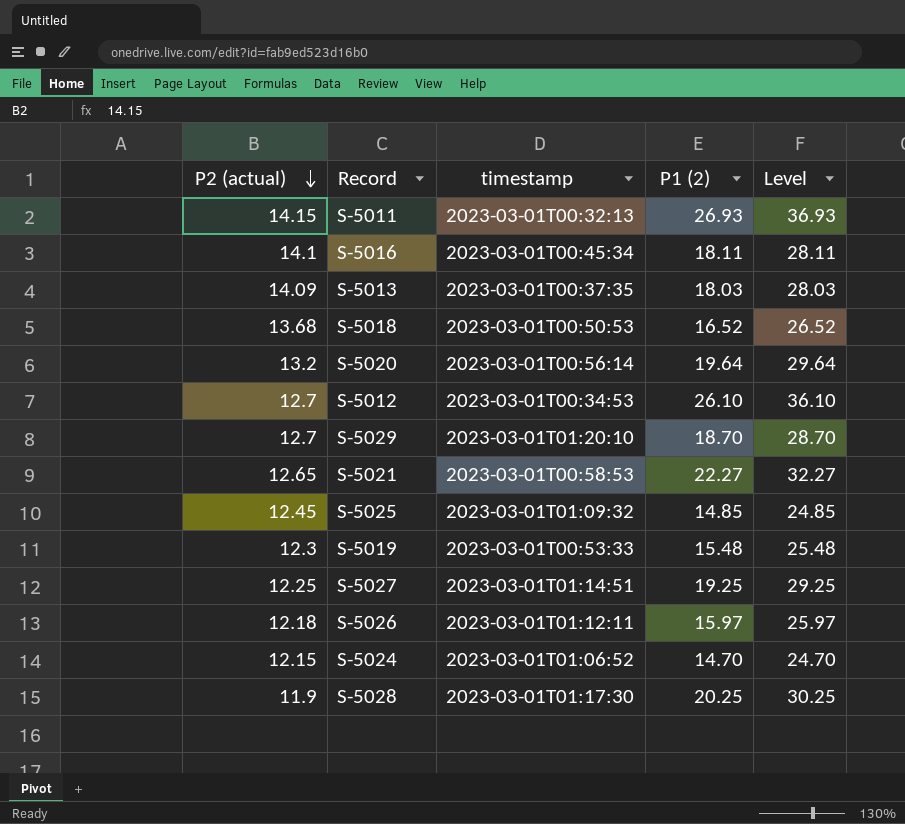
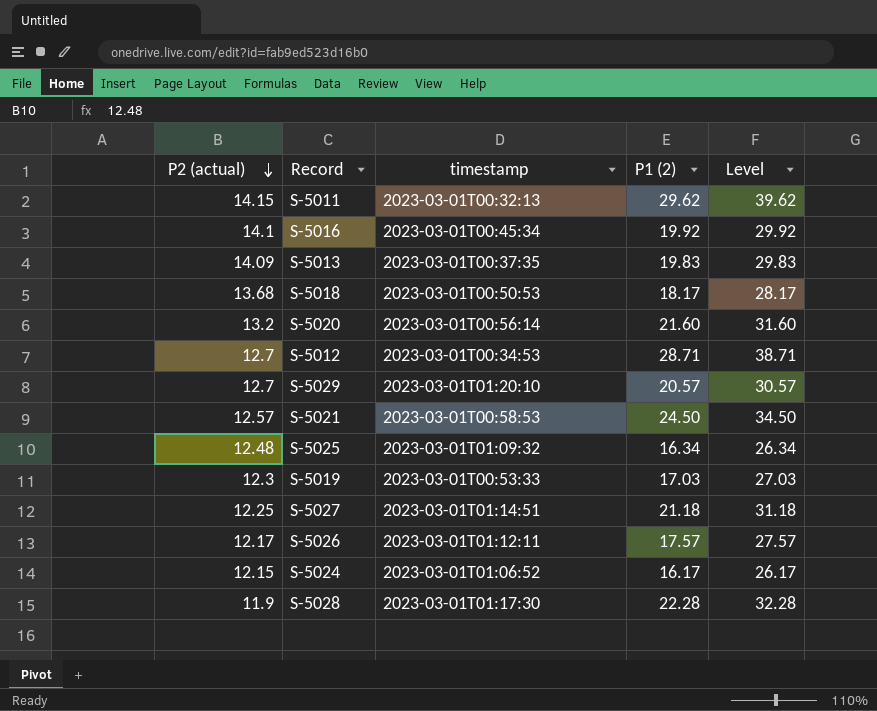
S-5011 | P1 (2): 26.93 -> 29.62
S-5011 | Level: 36.93 -> 39.62
S-5016 | P1 (2): 18.11 -> 19.92
S-5016 | Level: 28.11 -> 29.92
S-5013 | P1 (2): 18.03 -> 19.83
S-5013 | Level: 28.03 -> 29.83
S-5018 | P1 (2): 16.52 -> 18.17
S-5018 | Level: 26.52 -> 28.17
S-5020 | P1 (2): 19.64 -> 21.60
S-5020 | Level: 29.64 -> 31.60
S-5012 | P1 (2): 26.10 -> 28.71
S-5012 | Level: 36.10 -> 38.71
S-5029 | P1 (2): 18.70 -> 20.57
S-5029 | Level: 28.70 -> 30.57
S-5021 | P2 (actual): 12.65 -> 12.57
S-5021 | P1 (2): 22.27 -> 24.50
S-5021 | Level: 32.27 -> 34.50
S-5025 | P2 (actual): 12.45 -> 12.48
S-5025 | P1 (2): 14.85 -> 16.34
S-5025 | Level: 24.85 -> 26.34
S-5019 | P1 (2): 15.48 -> 17.03
S-5019 | Level: 25.48 -> 27.03
S-5027 | P1 (2): 19.25 -> 21.18
S-5027 | Level: 29.25 -> 31.18
S-5026 | P2 (actual): 12.18 -> 12.17
S-5026 | P1 (2): 15.97 -> 17.57
S-5026 | Level: 25.97 -> 27.57
S-5024 | P1 (2): 14.70 -> 16.17
S-5024 | Level: 24.70 -> 26.17
S-5028 | P1 (2): 20.25 -> 22.28
S-5028 | Level: 30.25 -> 32.28

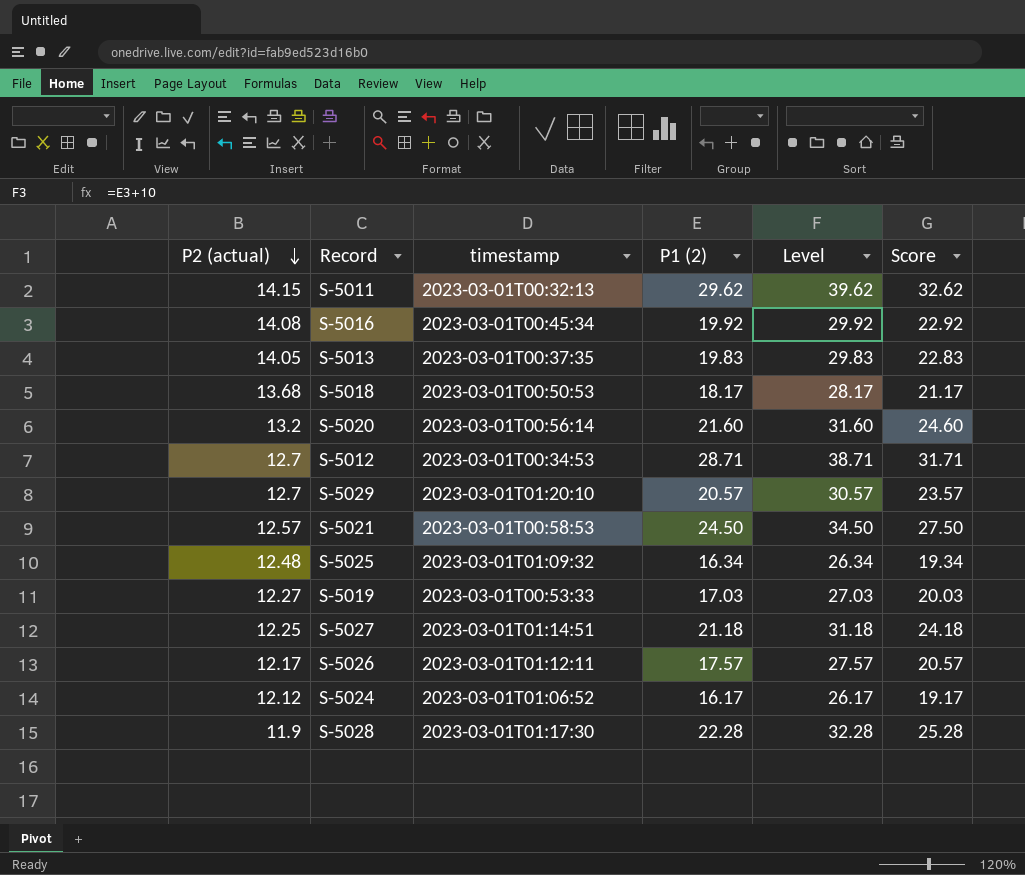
column Score | formula: none -> [P1 (2)] + 3
S-5016 | P2 (actual): 14.1 -> 14.08
S-5013 | P2 (actual): 14.09 -> 14.05
S-5019 | P2 (actual): 12.3 -> 12.27
S-5024 | P2 (actual): 12.15 -> 12.12

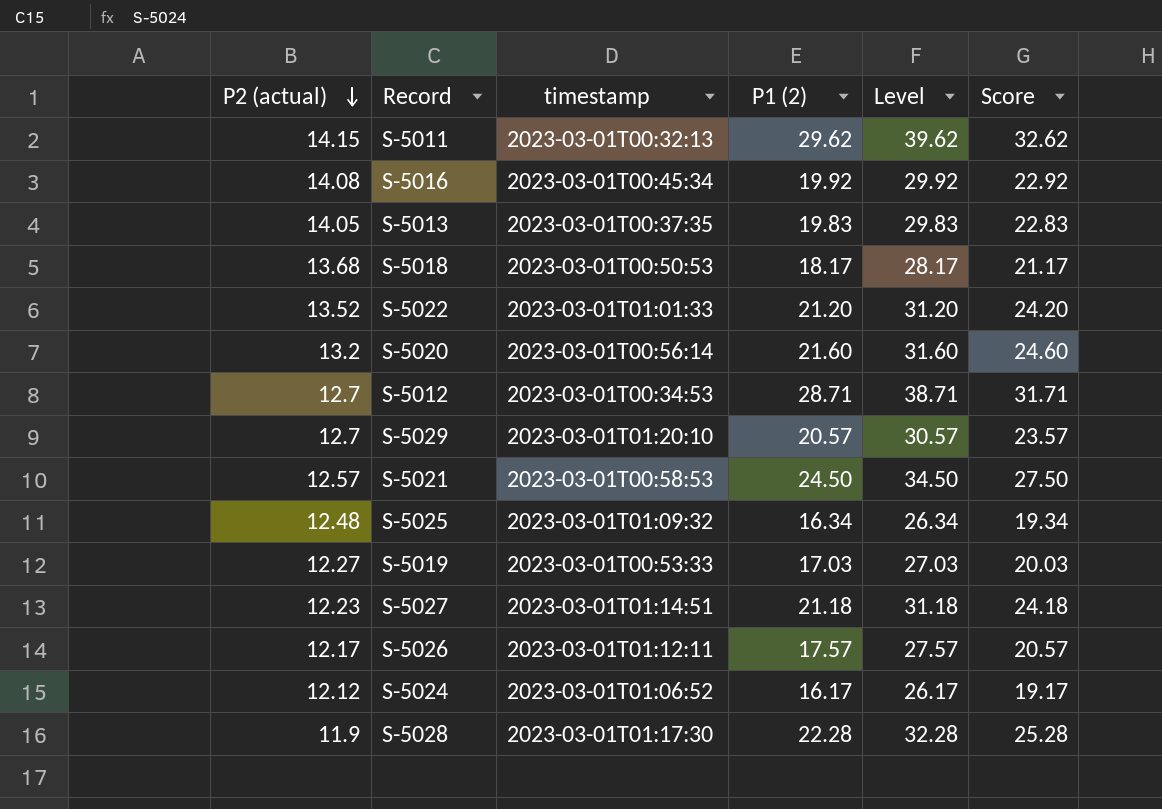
row S-5022: none -> 13.52 | 2023-03-01T01:01:33 | 21.20 | 31.20 | 24.20
S-5027 | P2 (actual): 12.25 -> 12.23

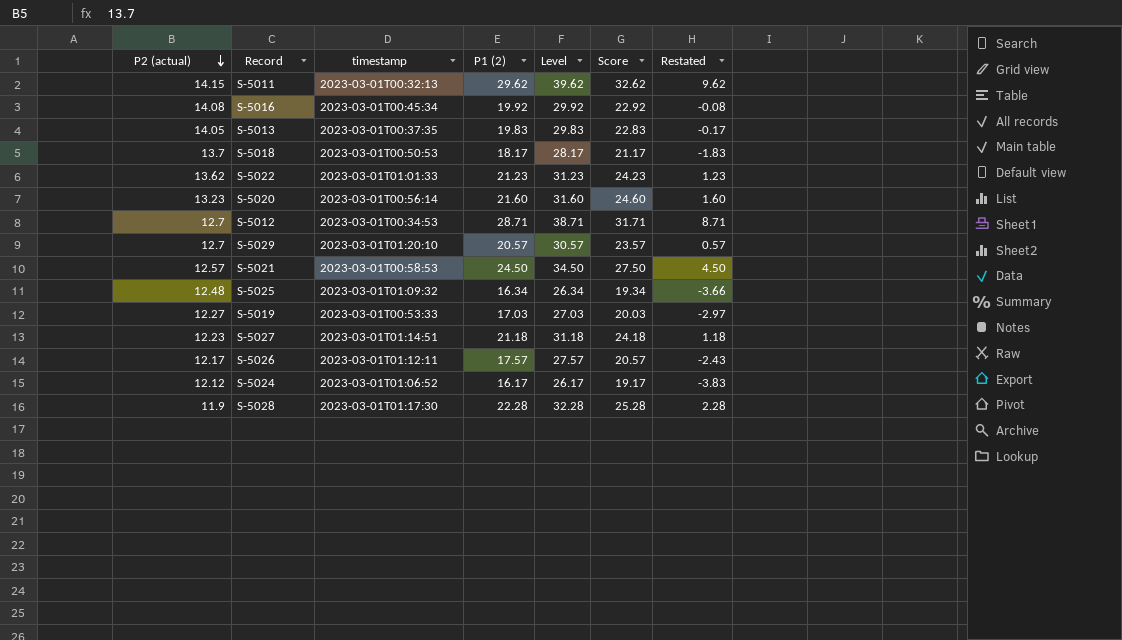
column Restated | formula: none -> [P1 (2)] - 20
S-5018 | P2 (actual): 13.68 -> 13.7
S-5022 | P2 (actual): 13.52 -> 13.62
S-5022 | P1 (2): 21.20 -> 21.23
S-5022 | Level: 31.20 -> 31.23
S-5022 | Score: 24.20 -> 24.23
S-5020 | P2 (actual): 13.2 -> 13.23

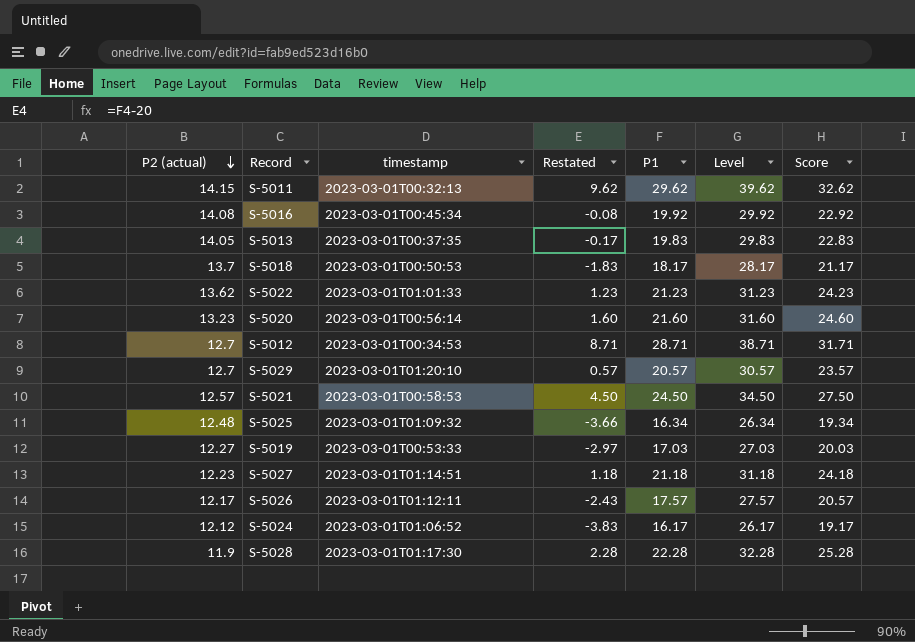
column Restated | position: 7 -> 4
column name: P1 (2) -> P1

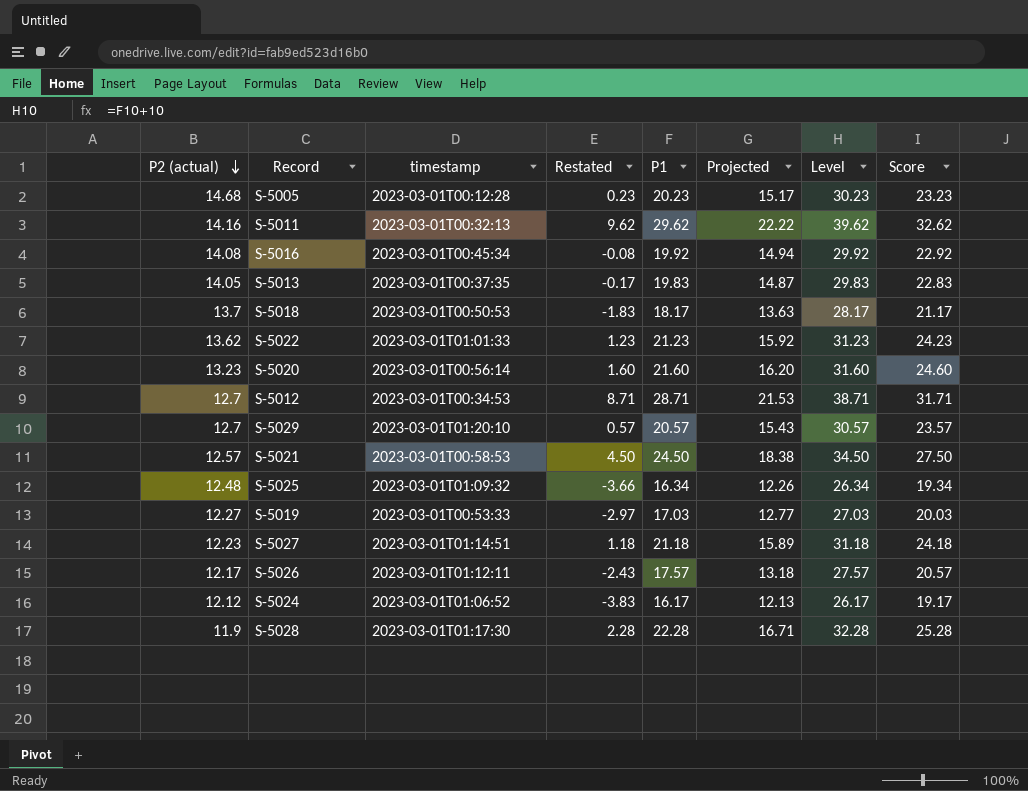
column Projected | formula: none -> [P1] * 0.75
row S-5005: none -> 14.68 | 2023-03-01T00:12:28 | 0.23 | 20.23 | 15.17 | 30.23 | 23.23
S-5011 | P2 (actual): 14.15 -> 14.16

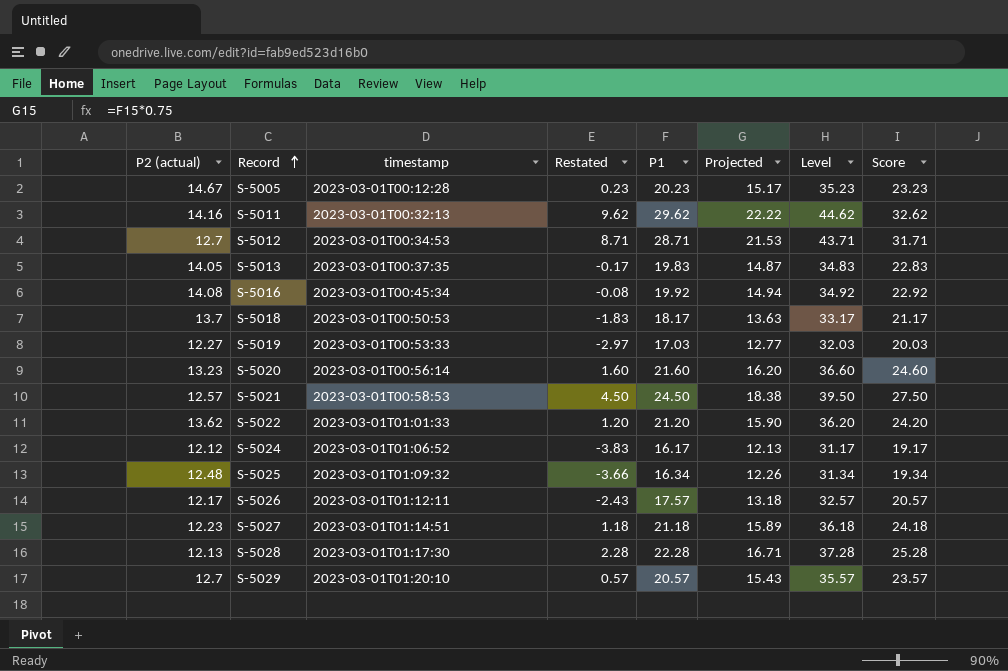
row order: P2 (actual) descending -> Record ascending
column Level | formula: [P1] + 10 -> [P1] + 15
S-5005 | P2 (actual): 14.68 -> 14.67
S-5022 | Restated: 1.23 -> 1.20
S-5022 | P1: 21.23 -> 21.20
S-5022 | Projected: 15.92 -> 15.90
S-5022 | Score: 24.23 -> 24.20
S-5028 | P2 (actual): 11.9 -> 12.13

